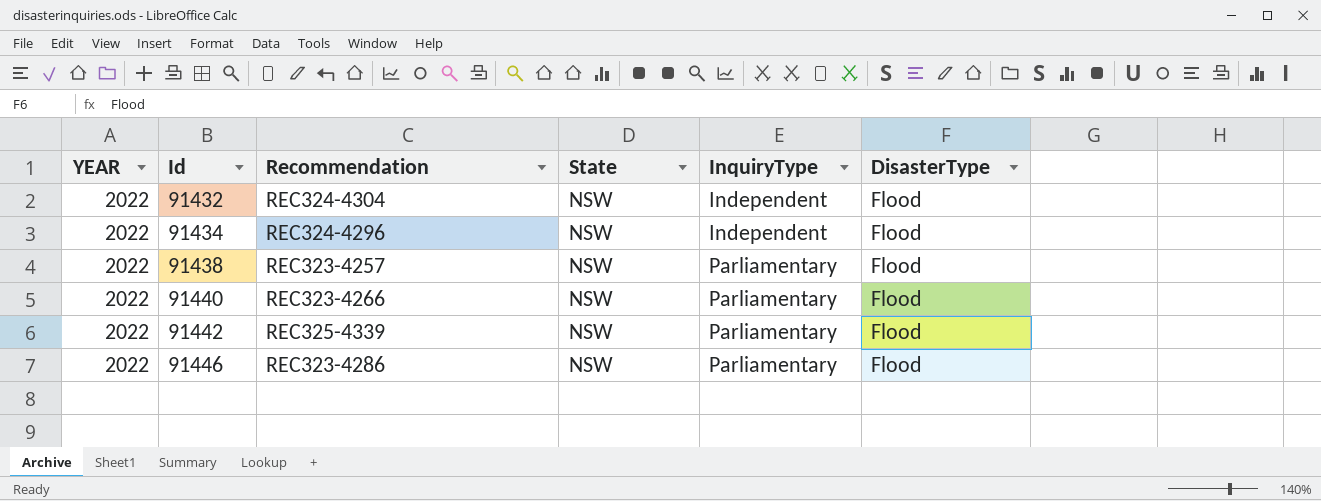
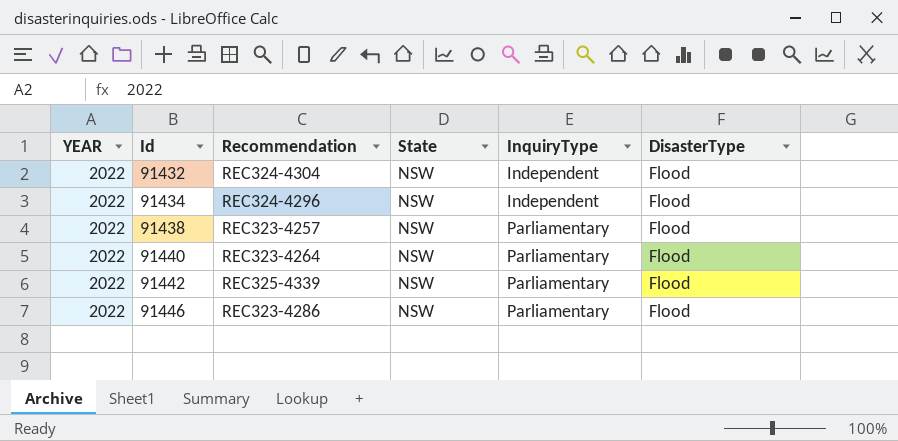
91440 | Recommendation: REC323-4266 -> REC323-4264

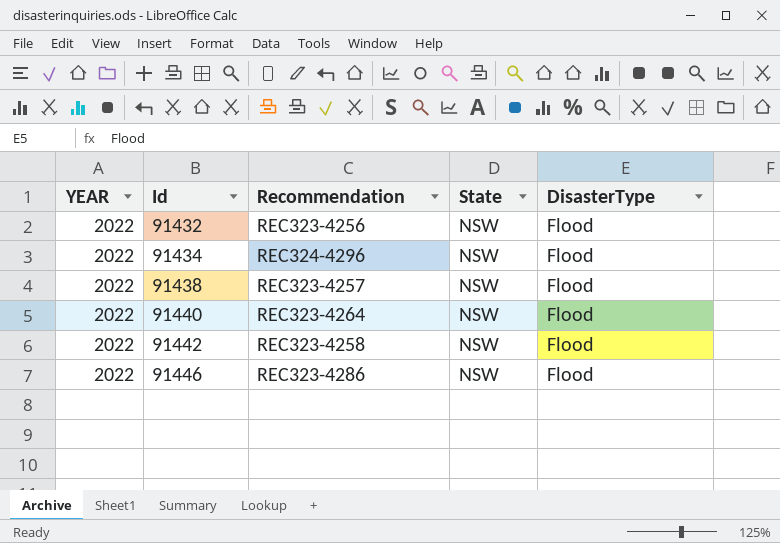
column InquiryType | position: 5 -> none
91432 | Recommendation: REC324-4304 -> REC323-4256
91442 | Recommendation: REC325-4339 -> REC323-4258

